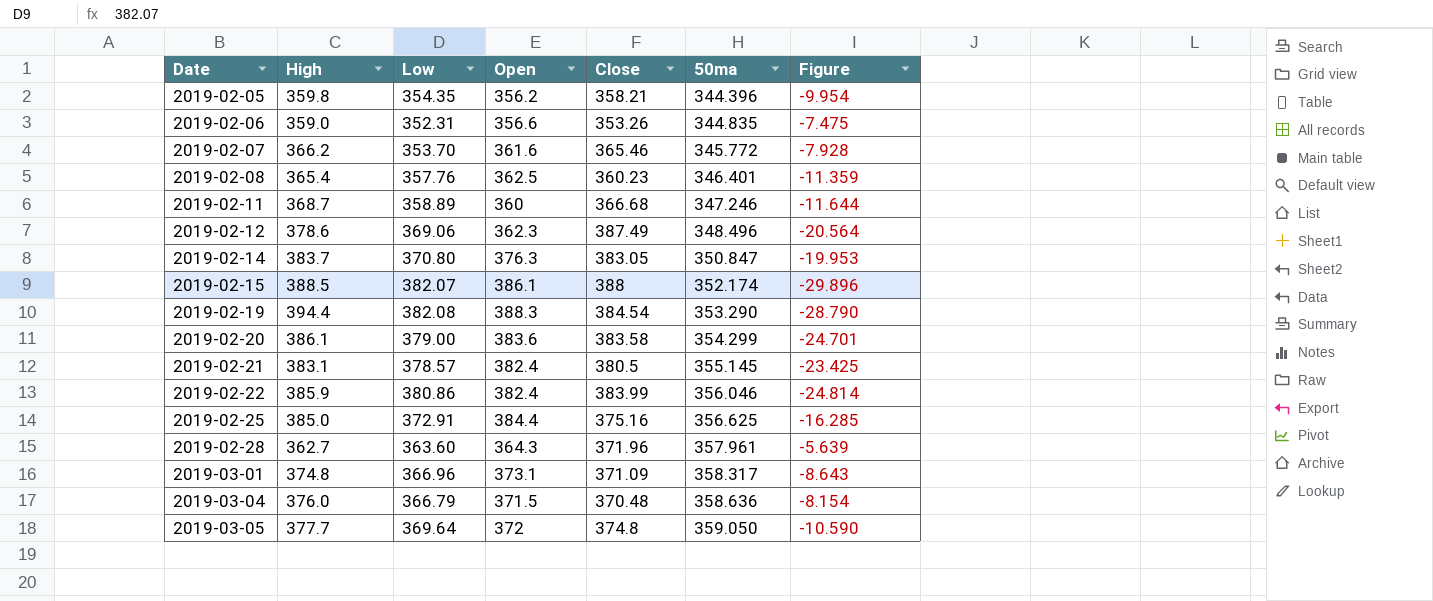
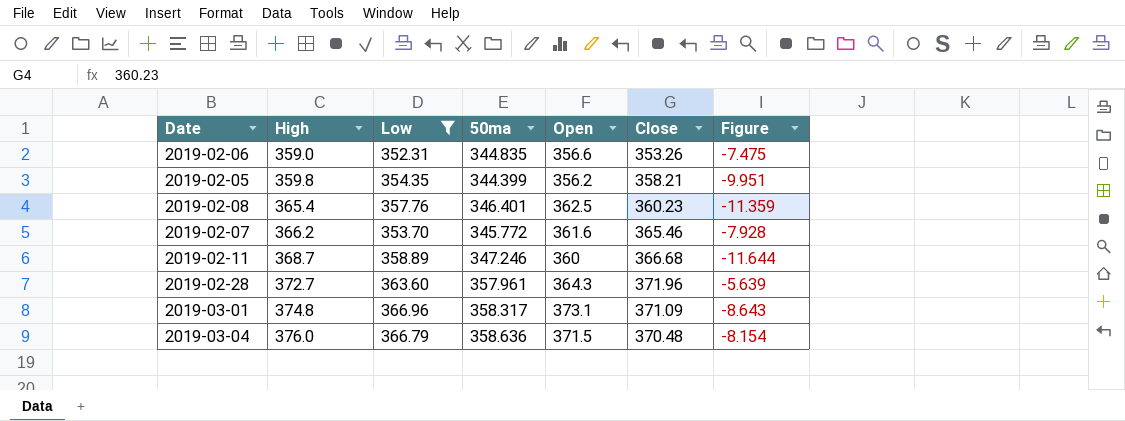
filter: none -> Low <= 366.96
row order: Date ascending -> High ascending
column 50ma | position: 6 -> 4
2019-02-05 | 50ma: 344.396 -> 344.399
2019-02-05 | Figure: -9.954 -> -9.951
2019-02-28 | High: 362.7 -> 372.7

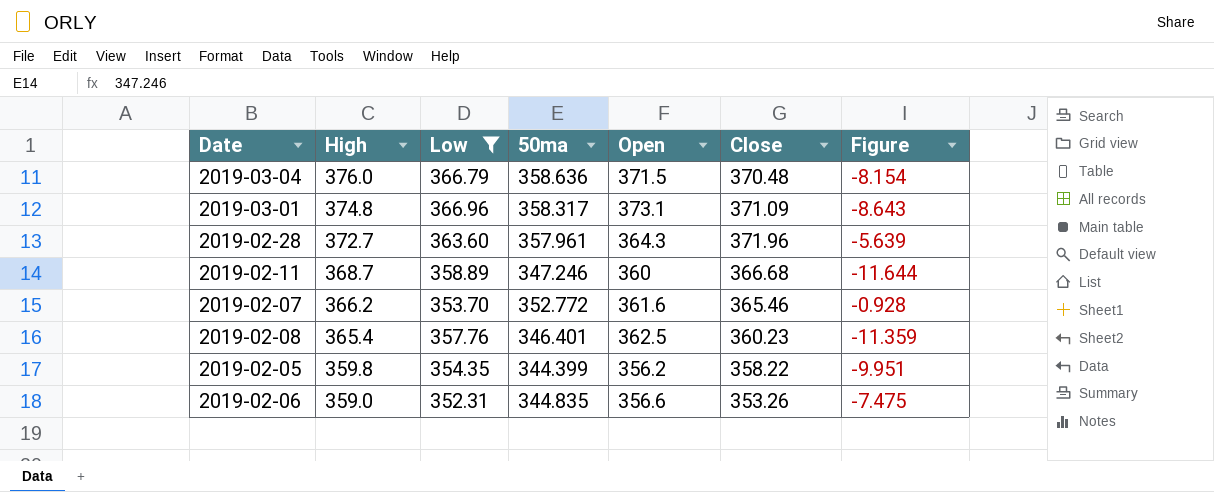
row order: High ascending -> High descending
2019-02-07 | 50ma: 345.772 -> 352.772
2019-02-07 | Figure: -7.928 -> -0.928
2019-02-05 | Close: 358.21 -> 358.22

